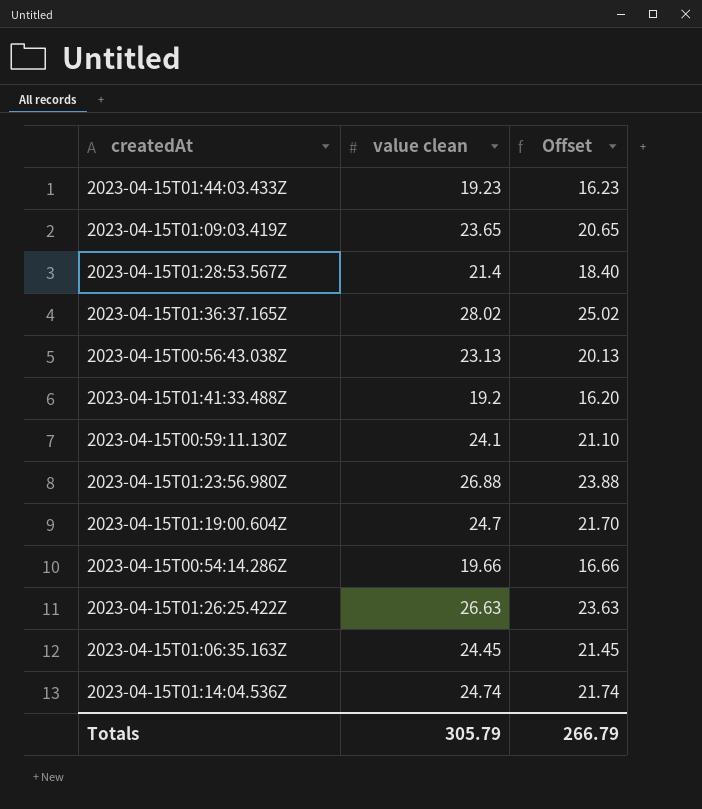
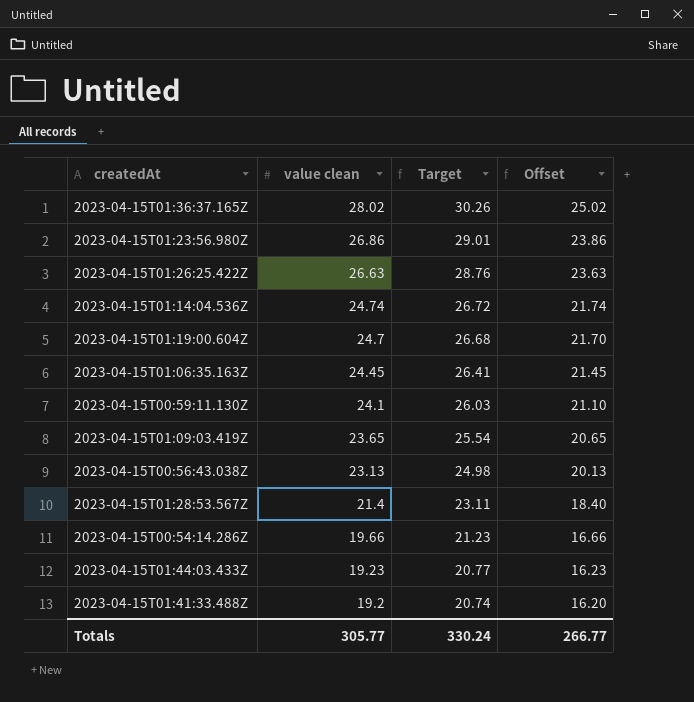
row order: none -> value clean descending
column Target | formula: none -> [value clean] * 1.08
2023-04-15T01:23:56.980Z | value clean: 26.88 -> 26.86
2023-04-15T01:23:56.980Z | Offset: 23.88 -> 23.86
Totals | value clean: 305.79 -> 305.77
Totals | Offset: 266.79 -> 266.77

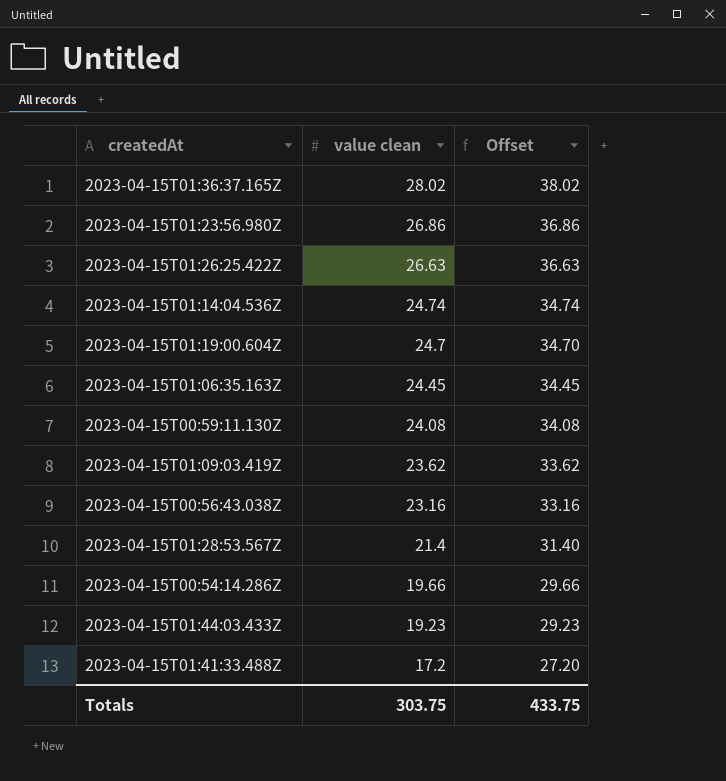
column Target | formula: [value clean] * 1.08 -> none
column Offset | formula: [value clean] - 3 -> [value clean] + 10
2023-04-15T00:59:11.130Z | value clean: 24.1 -> 24.08
2023-04-15T01:09:03.419Z | value clean: 23.65 -> 23.62
2023-04-15T00:56:43.038Z | value clean: 23.13 -> 23.16
2023-04-15T01:41:33.488Z | value clean: 19.2 -> 17.2
Totals | value clean: 305.77 -> 303.75
Totals | Offset: 266.77 -> 433.75

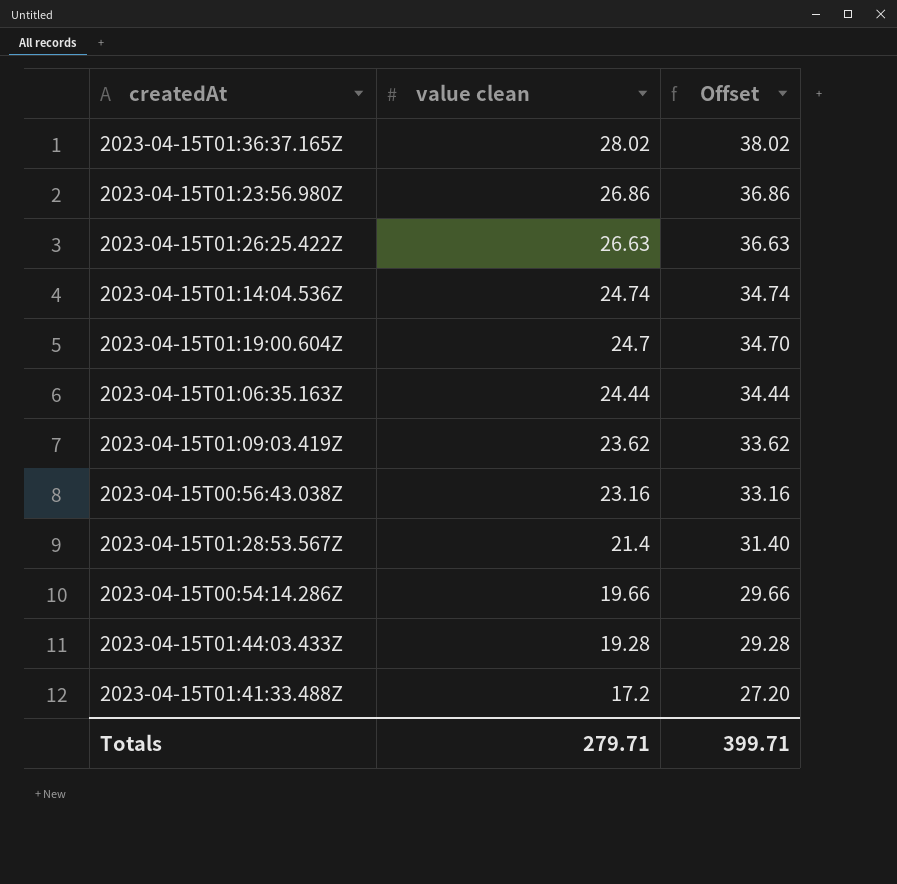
row 2023-04-15T00:59:11.130Z: 24.08 | 34.08 -> none
2023-04-15T01:06:35.163Z | value clean: 24.45 -> 24.44
2023-04-15T01:06:35.163Z | Offset: 34.45 -> 34.44
2023-04-15T01:44:03.433Z | value clean: 19.23 -> 19.28
2023-04-15T01:44:03.433Z | Offset: 29.23 -> 29.28
Totals | value clean: 303.75 -> 279.71
Totals | Offset: 433.75 -> 399.71

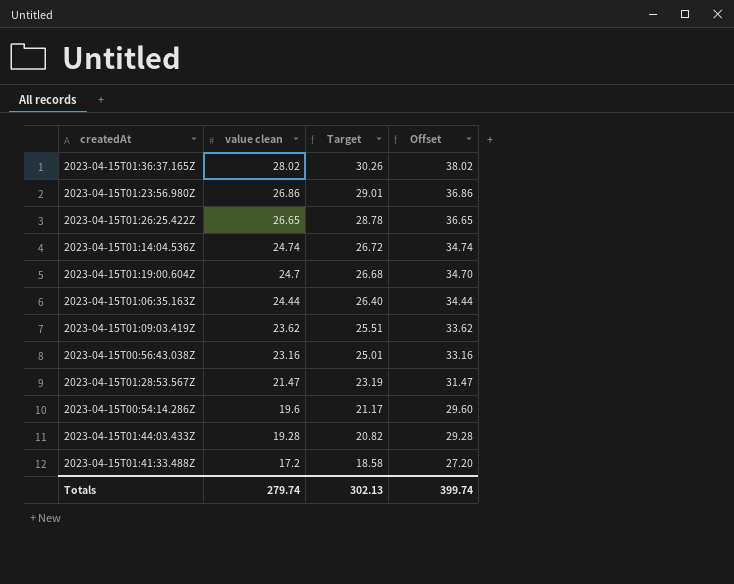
column Target | formula: none -> [value clean] * 1.08
2023-04-15T01:26:25.422Z | value clean: 26.63 -> 26.65
2023-04-15T01:26:25.422Z | Offset: 36.63 -> 36.65
2023-04-15T01:28:53.567Z | value clean: 21.4 -> 21.47
2023-04-15T01:28:53.567Z | Offset: 31.40 -> 31.47
2023-04-15T00:54:14.286Z | value clean: 19.66 -> 19.6
2023-04-15T00:54:14.286Z | Offset: 29.66 -> 29.60
Totals | value clean: 279.71 -> 279.74
Totals | Offset: 399.71 -> 399.74

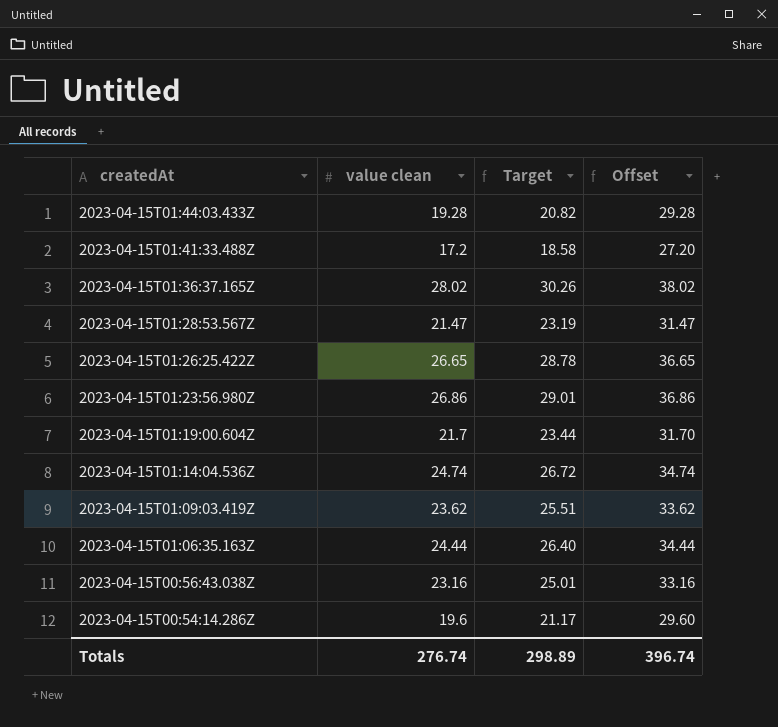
row order: value clean descending -> createdAt descending
2023-04-15T01:19:00.604Z | value clean: 24.7 -> 21.7
2023-04-15T01:19:00.604Z | Target: 26.68 -> 23.44
2023-04-15T01:19:00.604Z | Offset: 34.70 -> 31.70
Totals | value clean: 279.74 -> 276.74
Totals | Target: 302.13 -> 298.89
Totals | Offset: 399.74 -> 396.74

